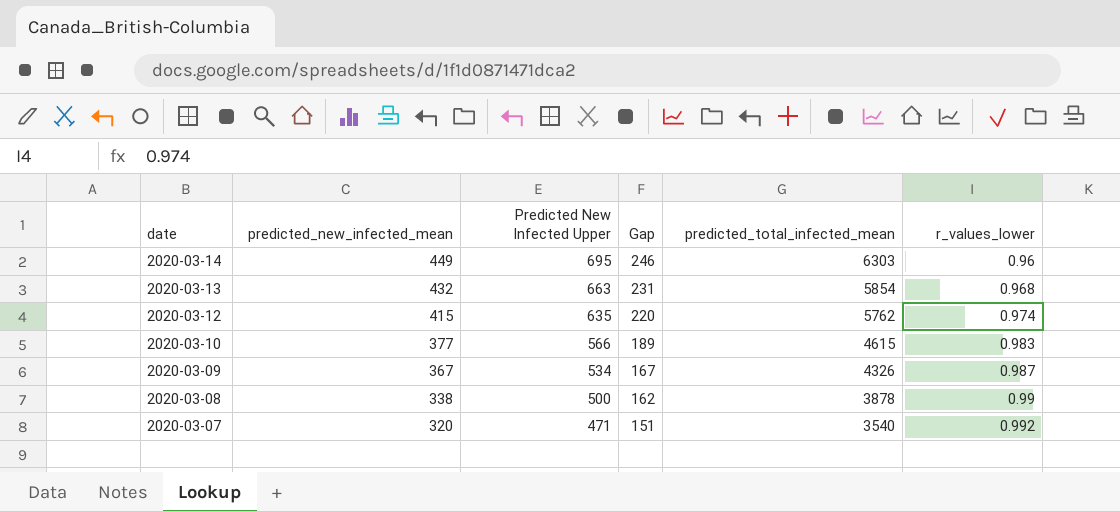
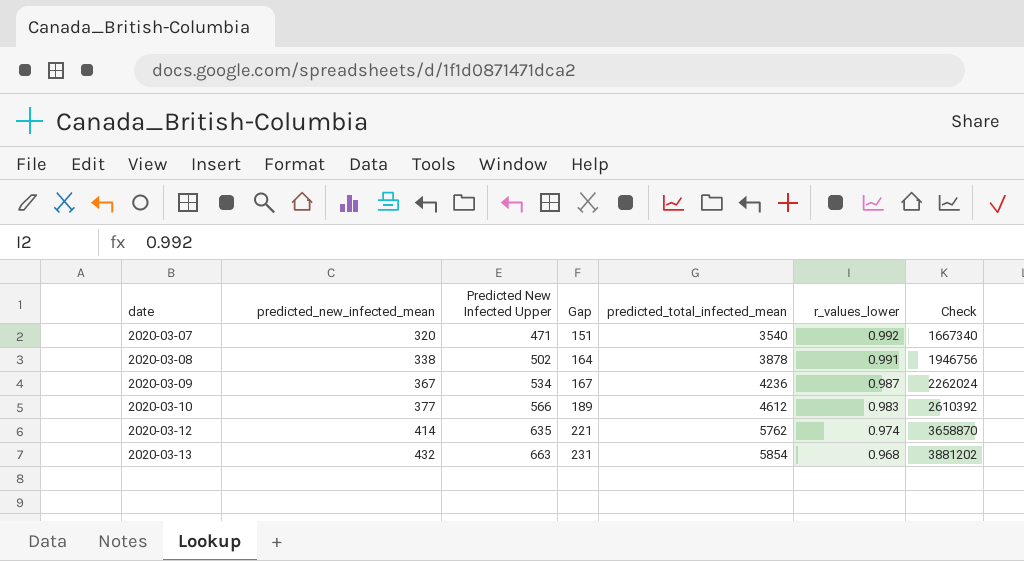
row order: date descending -> date ascending
column Check | formula: none -> [Predicted New Infected Upper] * [predicted_total_infected_mean]
row 2020-03-14: 449 | 695 | 246 | 6303 | 0.96 -> none
2020-03-08 | Predicted New Infected Upper: 500 -> 502
2020-03-08 | Gap: 162 -> 164
2020-03-08 | r_values_lower: 0.99 -> 0.991
2020-03-09 | predicted_total_infected_mean: 4326 -> 4236
2020-03-10 | predicted_total_infected_mean: 4615 -> 4612
2020-03-12 | predicted_new_infected_mean: 415 -> 414
2020-03-12 | Gap: 220 -> 221

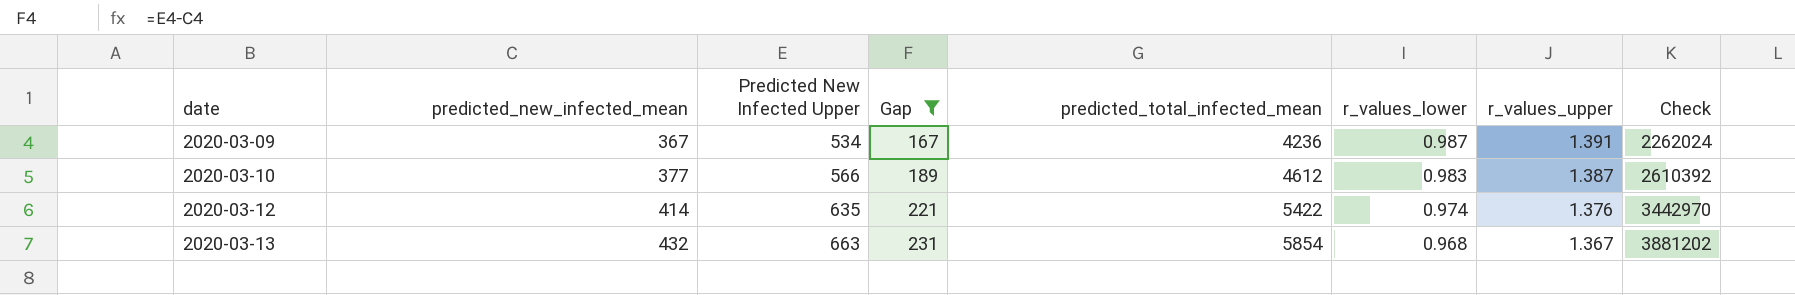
filter: none -> Gap >= 167
column r_values_upper | position: none -> 7
2020-03-12 | predicted_total_infected_mean: 5762 -> 5422
2020-03-12 | Check: 3658870 -> 3442970

